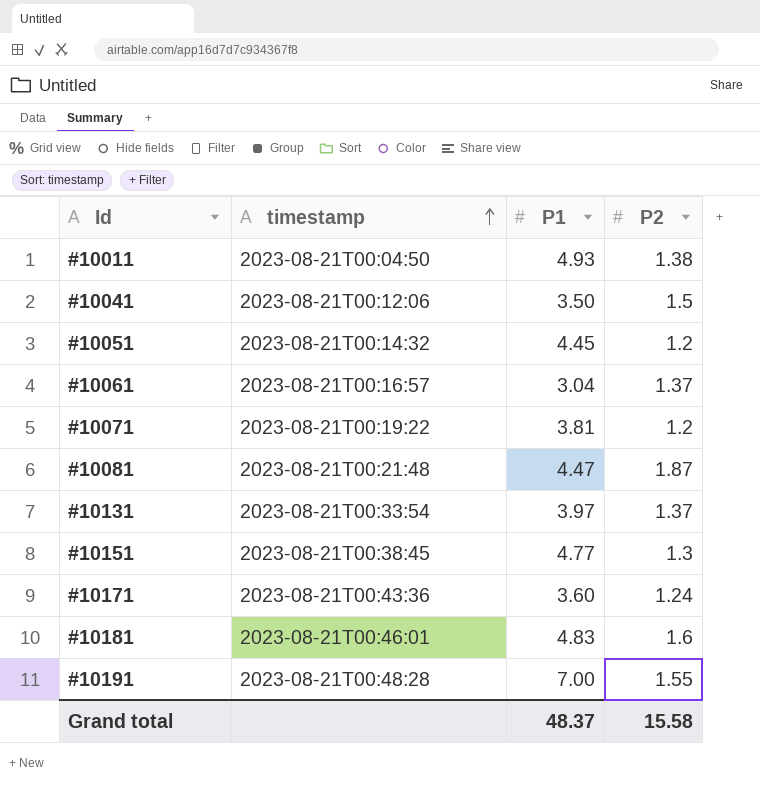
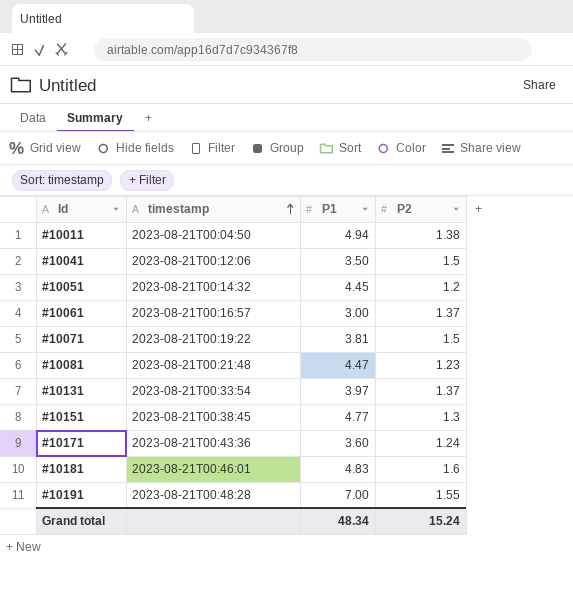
#10011 | P1: 4.93 -> 4.94
#10061 | P1: 3.04 -> 3.00
#10071 | P2: 1.2 -> 1.5
#10081 | P2: 1.87 -> 1.23
Grand total | P1: 48.37 -> 48.34
Grand total | P2: 15.58 -> 15.24

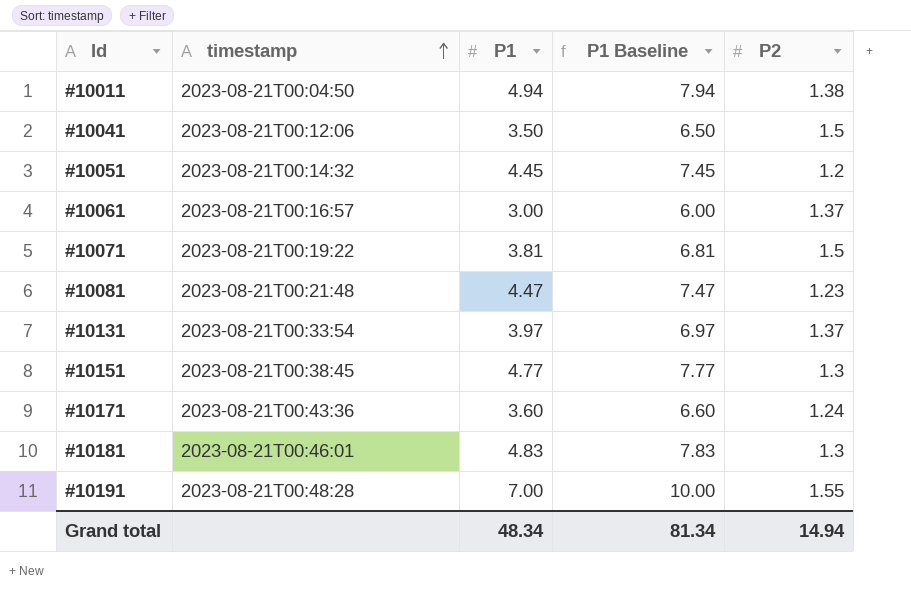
column P1 Baseline | formula: none -> [P1] + 3
#10181 | P2: 1.6 -> 1.3
Grand total | P2: 15.24 -> 14.94

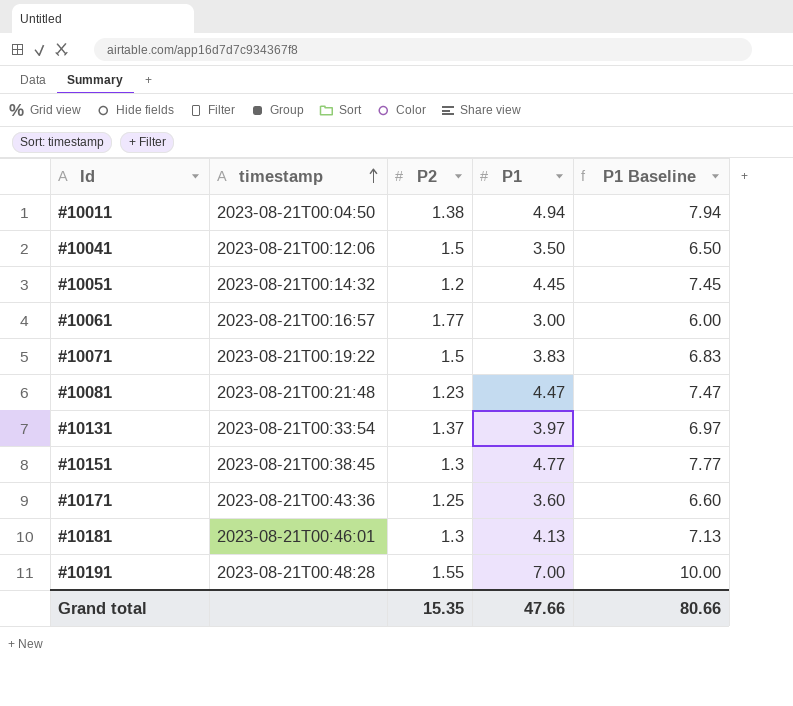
column P2 | position: 5 -> 3
#10061 | P2: 1.37 -> 1.77
#10071 | P1: 3.81 -> 3.83
#10071 | P1 Baseline: 6.81 -> 6.83
#10171 | P2: 1.24 -> 1.25
#10181 | P1: 4.83 -> 4.13
#10181 | P1 Baseline: 7.83 -> 7.13
Grand total | P2: 14.94 -> 15.35
Grand total | P1: 48.34 -> 47.66
Grand total | P1 Baseline: 81.34 -> 80.66

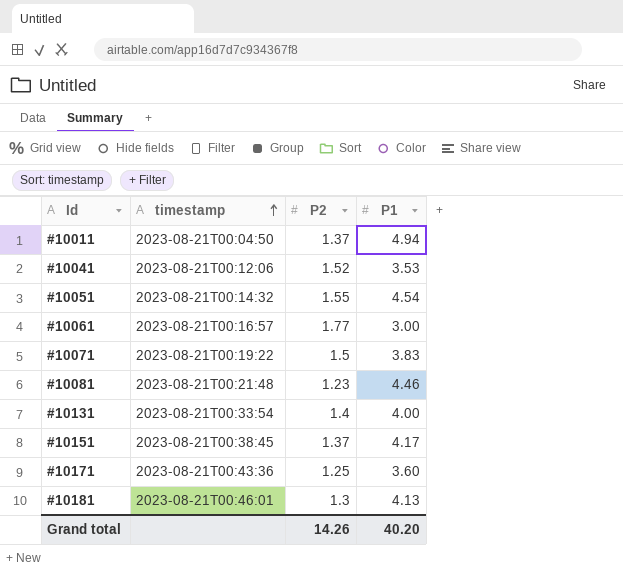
column P1 Baseline | formula: [P1] + 3 -> none
row #10191: 2023-08-21T00:48:28 | 1.55 | 7.00 | 10.00 -> none
#10011 | P2: 1.38 -> 1.37
#10041 | P2: 1.5 -> 1.52
#10041 | P1: 3.50 -> 3.53
#10051 | P2: 1.2 -> 1.55
#10051 | P1: 4.45 -> 4.54
#10081 | P1: 4.47 -> 4.46
#10131 | P2: 1.37 -> 1.4
#10131 | P1: 3.97 -> 4.00
#10151 | P2: 1.3 -> 1.37
#10151 | P1: 4.77 -> 4.17
Grand total | P2: 15.35 -> 14.26
Grand total | P1: 47.66 -> 40.20

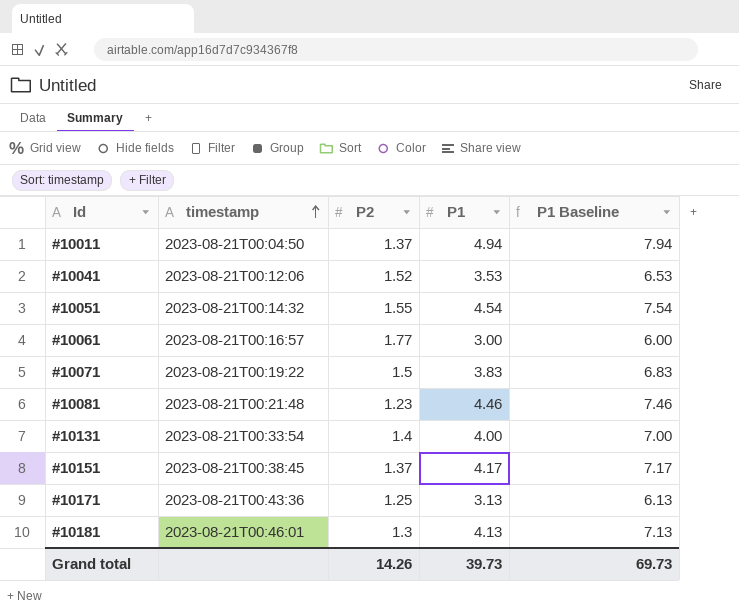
column P1 Baseline | formula: none -> [P1] + 3
#10171 | P1: 3.60 -> 3.13
Grand total | P1: 40.20 -> 39.73

